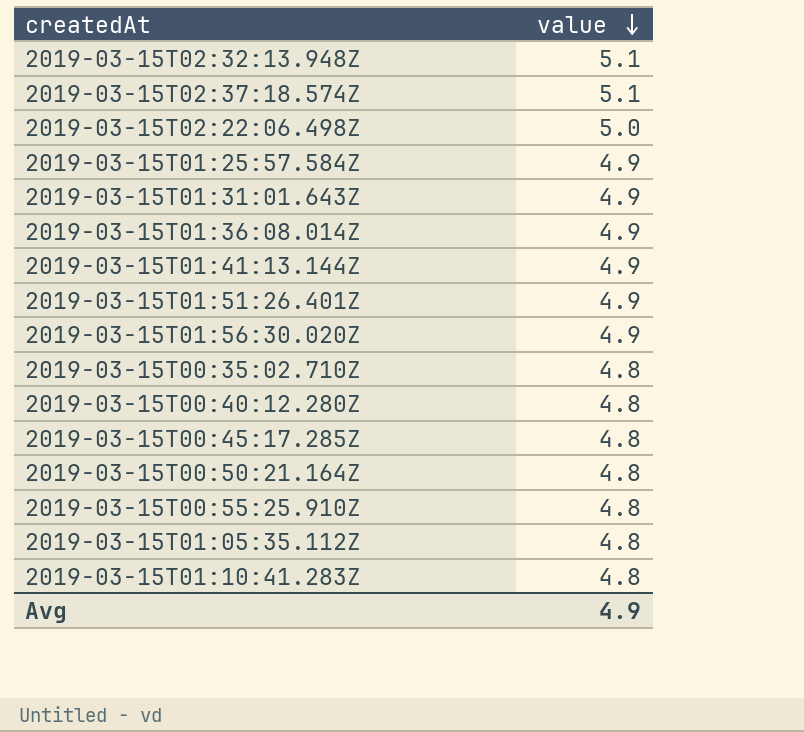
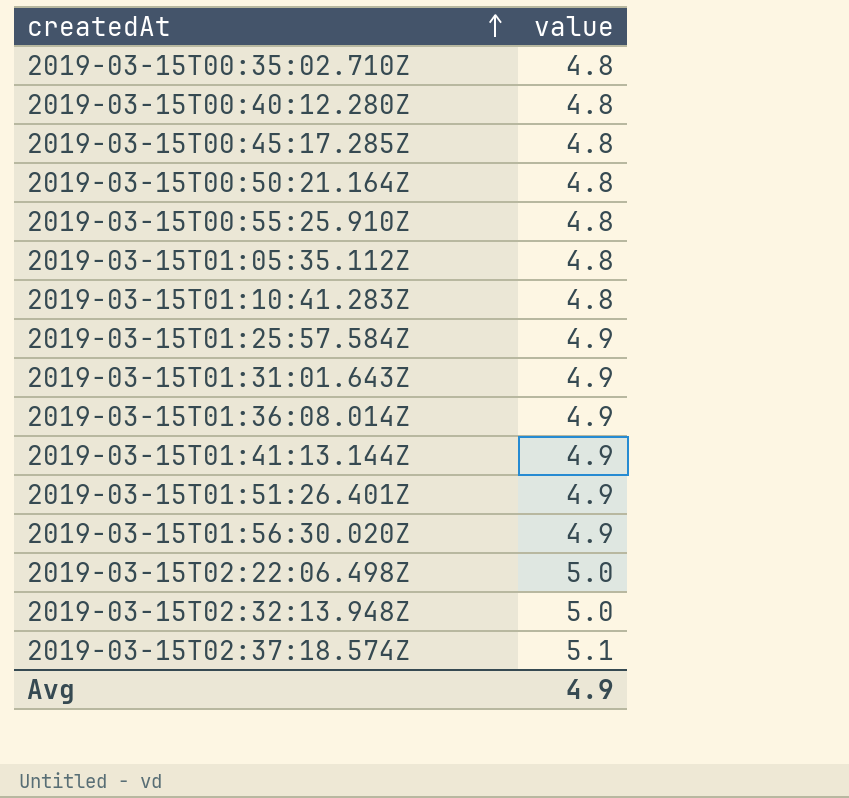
row order: value descending -> createdAt ascending
2019-03-15T02:32:13.948Z | value: 5.1 -> 5.0

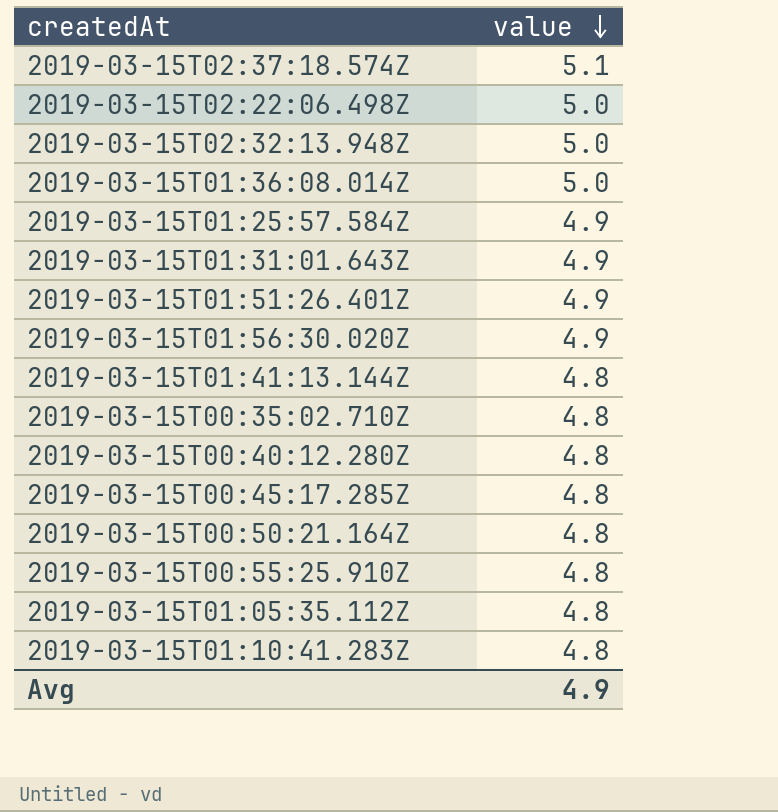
row order: createdAt ascending -> value descending
2019-03-15T01:36:08.014Z | value: 4.9 -> 5.0
2019-03-15T01:41:13.144Z | value: 4.9 -> 4.8

